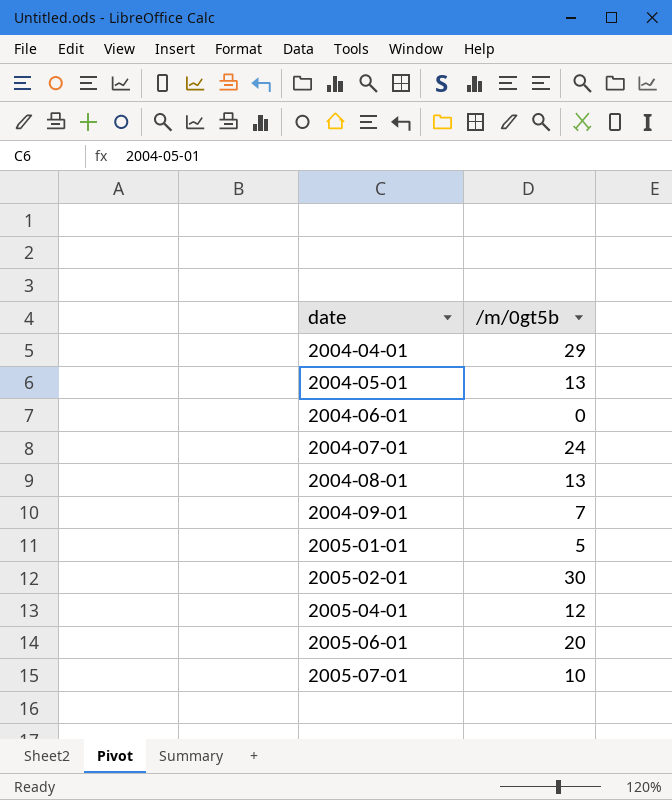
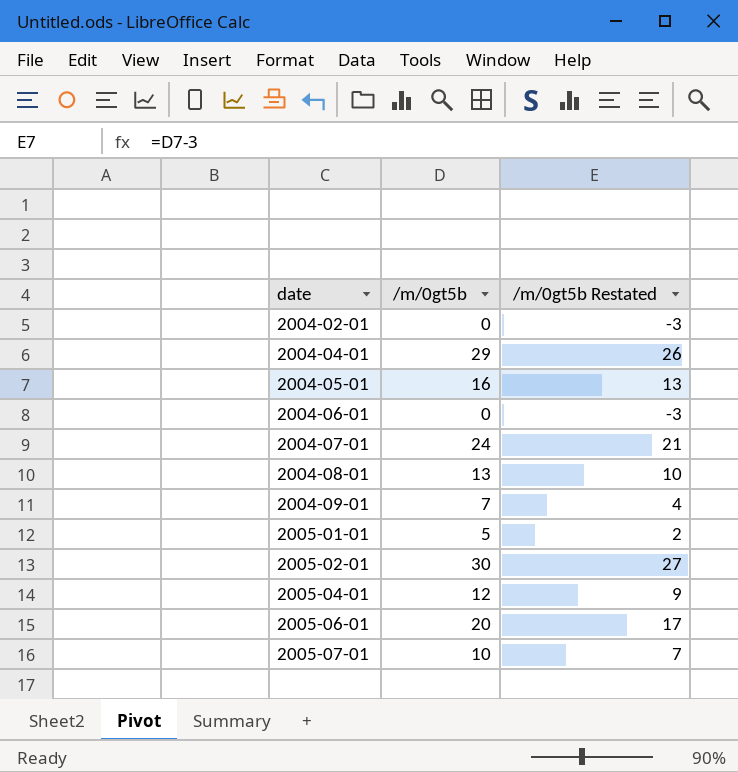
column /m/0gt5b Restated | formula: none -> [/m/0gt5b] - 3
row 2004-02-01: none -> 0 | -3
2004-05-01 | /m/0gt5b: 13 -> 16

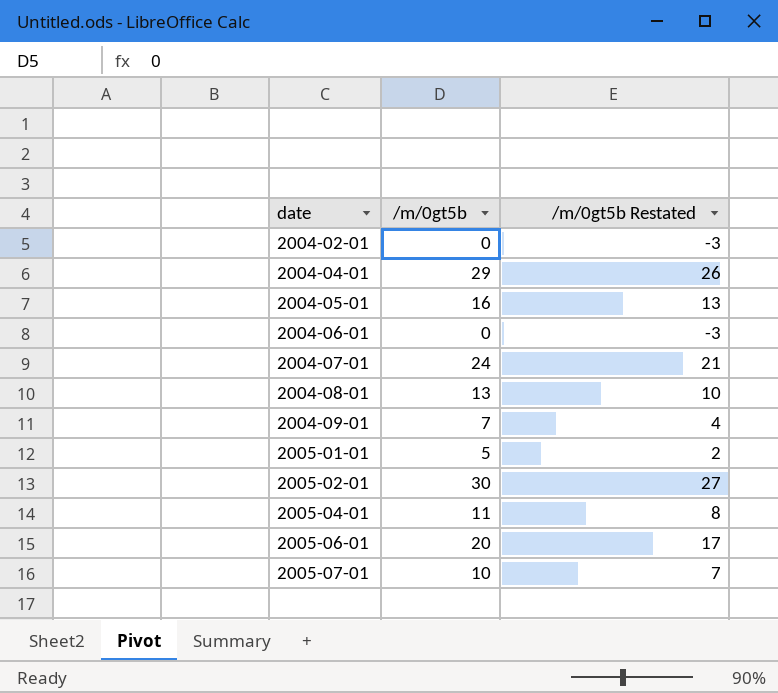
2005-04-01 | /m/0gt5b: 12 -> 11
2005-04-01 | /m/0gt5b Restated: 9 -> 8

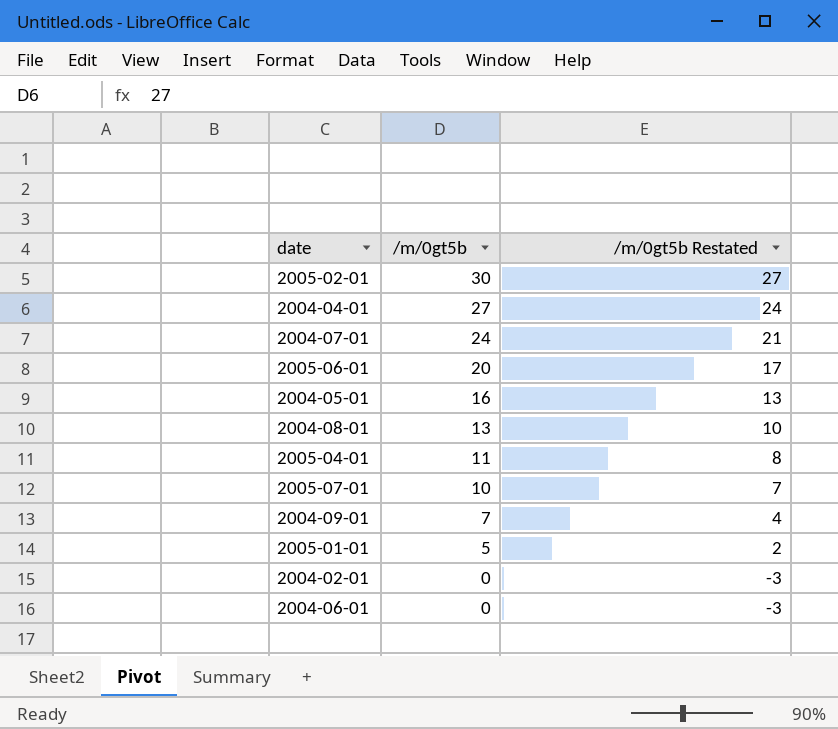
row order: date ascending -> /m/0gt5b descending
2004-04-01 | /m/0gt5b: 29 -> 27
2004-04-01 | /m/0gt5b Restated: 26 -> 24

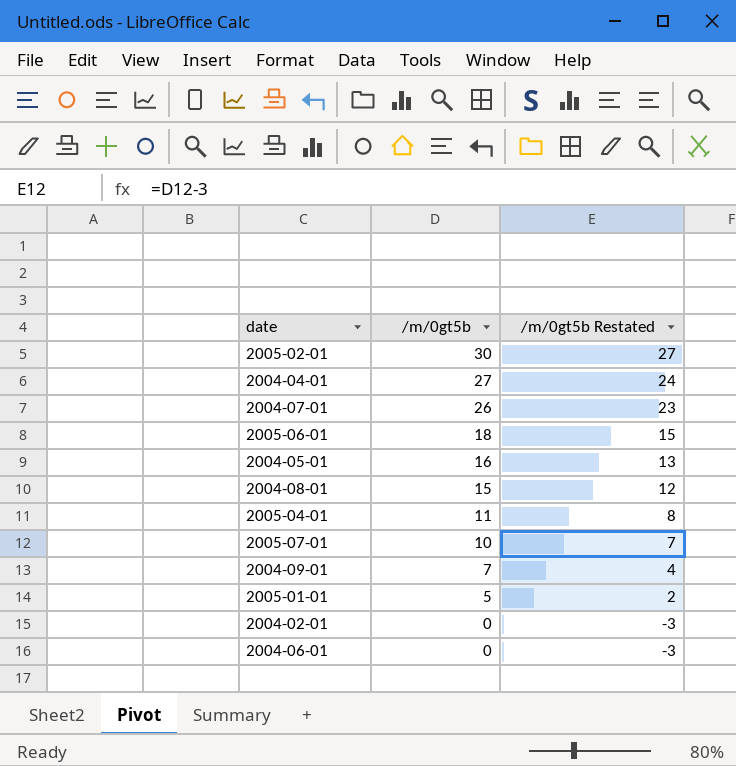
2004-07-01 | /m/0gt5b: 24 -> 26
2004-07-01 | /m/0gt5b Restated: 21 -> 23
2005-06-01 | /m/0gt5b: 20 -> 18
2005-06-01 | /m/0gt5b Restated: 17 -> 15
2004-08-01 | /m/0gt5b: 13 -> 15
2004-08-01 | /m/0gt5b Restated: 10 -> 12

